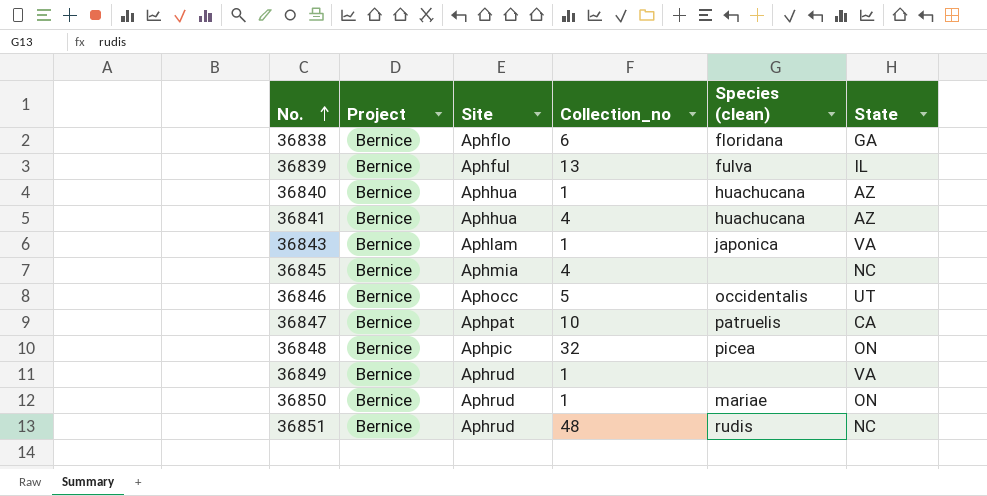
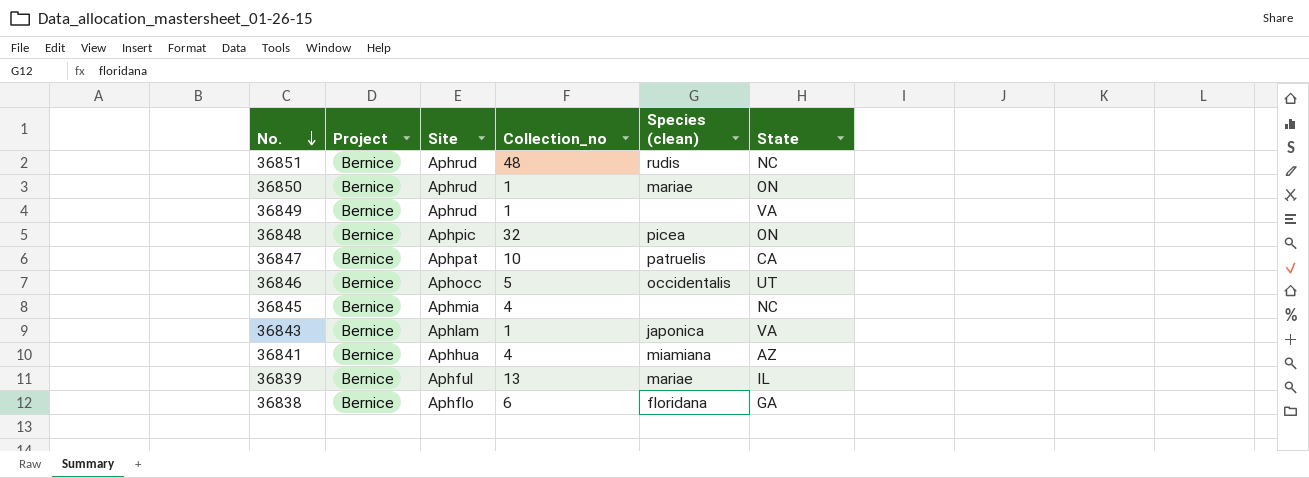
row order: No. ascending -> No. descending
row 36840: Bernice | Aphhua | 1 | huachucana | AZ -> none
36841 | Species (clean): huachucana -> miamiana
36839 | Species (clean): fulva -> mariae

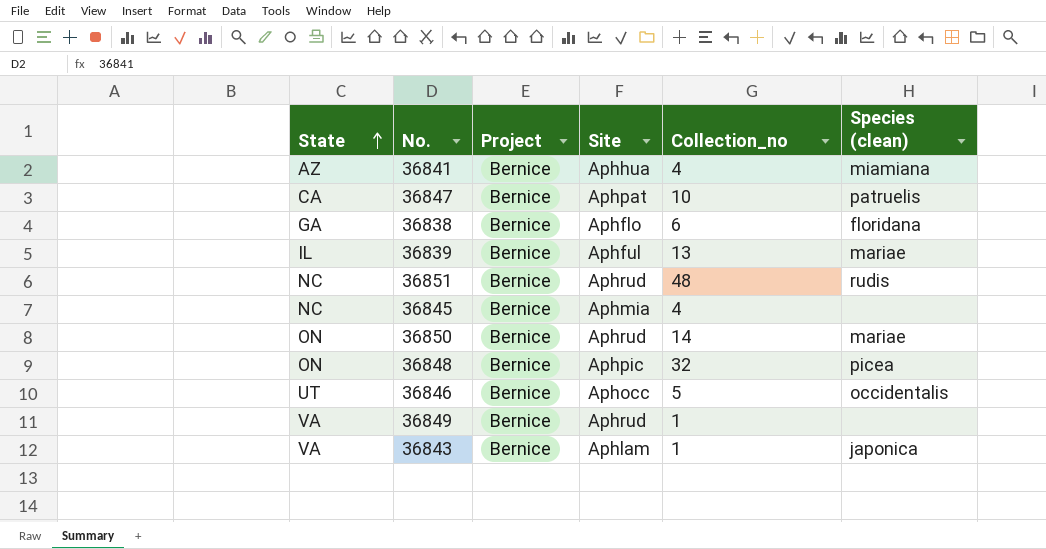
row order: No. descending -> State ascending
column State | position: 6 -> 1
36850 | Collection_no: 1 -> 14

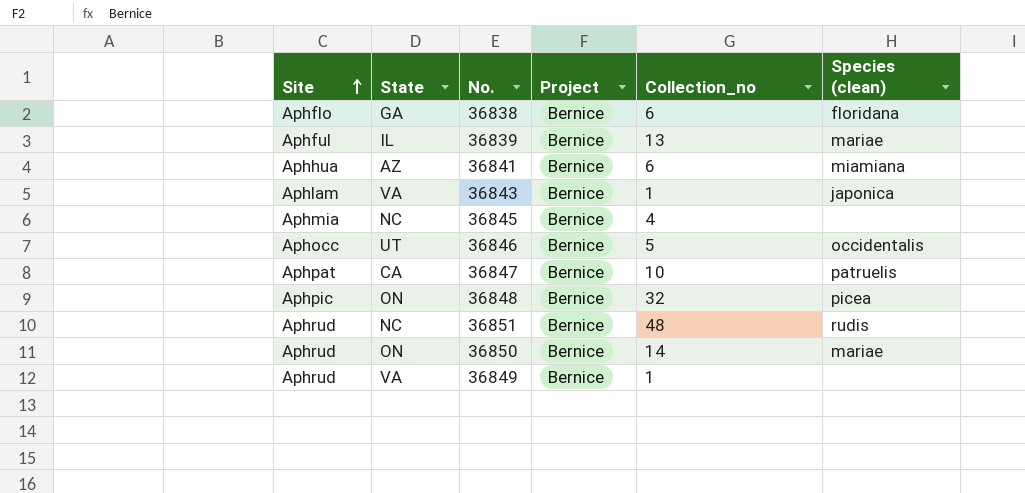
row order: State ascending -> Site ascending
column Site | position: 4 -> 1
36841 | Collection_no: 4 -> 6

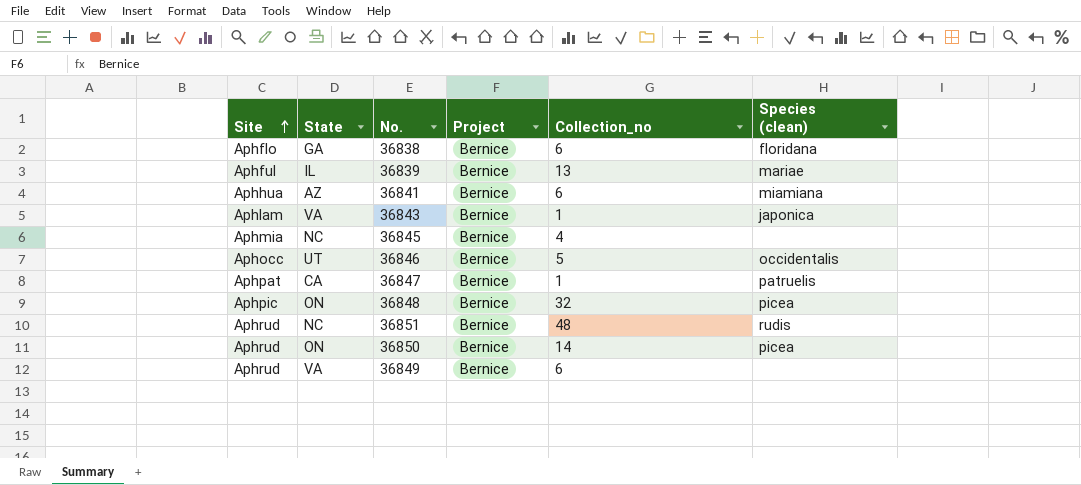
36847 | Collection_no: 10 -> 1
36850 | Species (clean): mariae -> picea
36849 | Collection_no: 1 -> 6

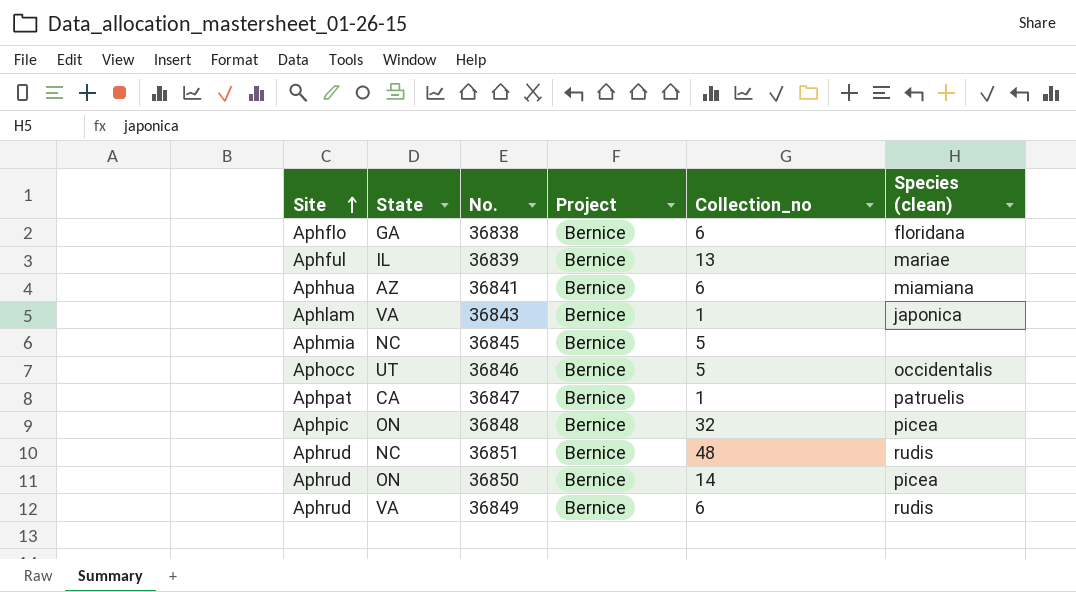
36845 | Collection_no: 4 -> 5
36849 | Species (clean): none -> rudis

